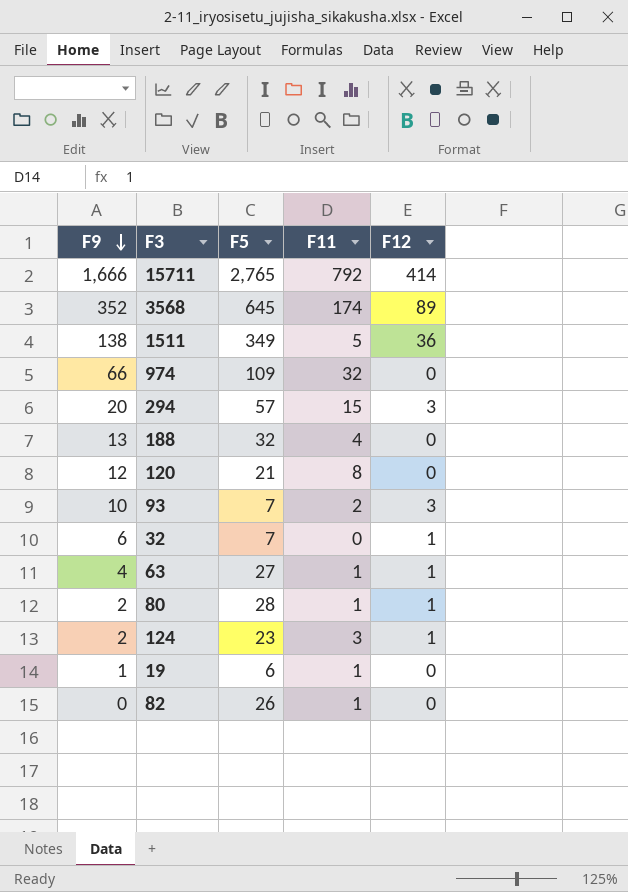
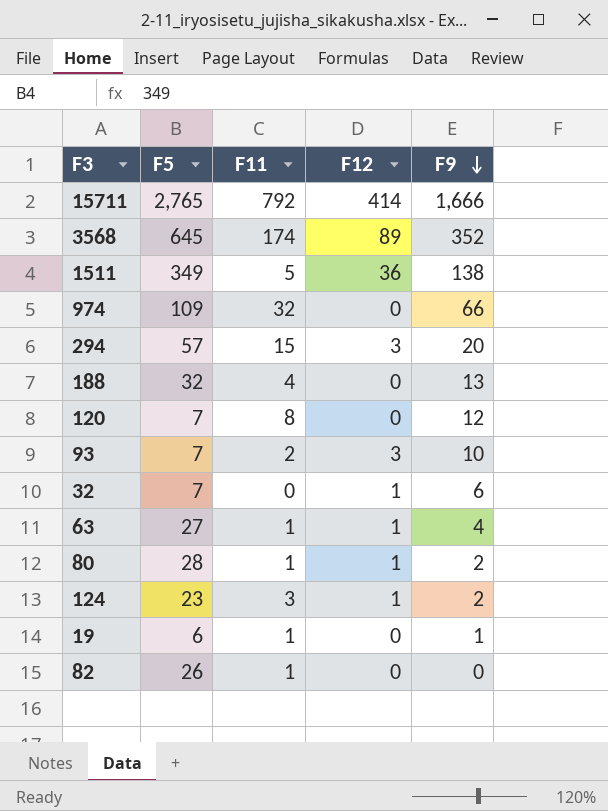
column F9 | position: 1 -> 5
120 | F5: 21 -> 7

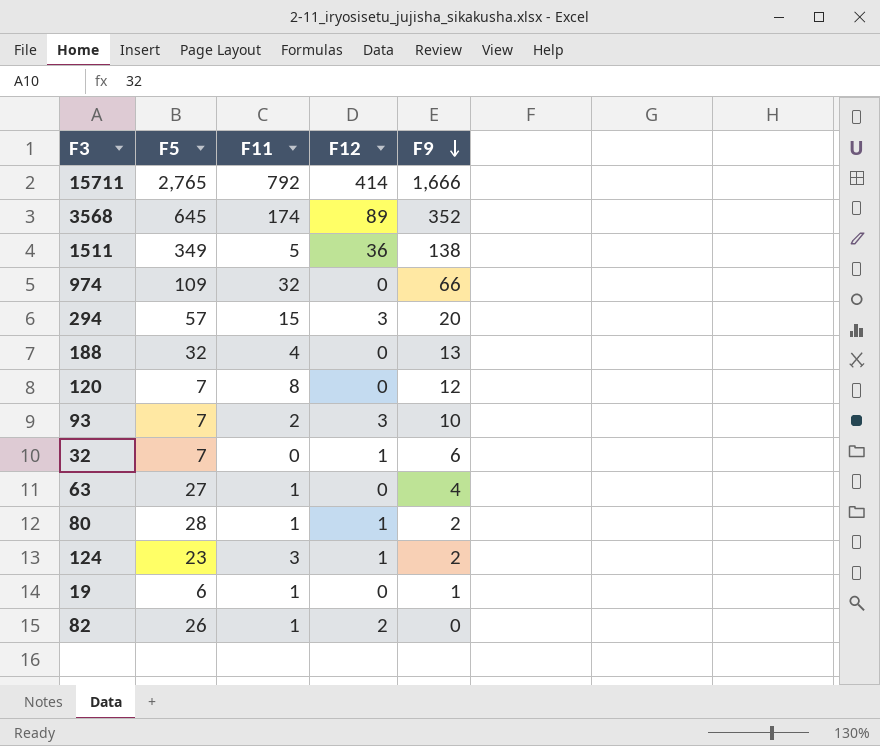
63 | F12: 1 -> 0
82 | F12: 0 -> 2

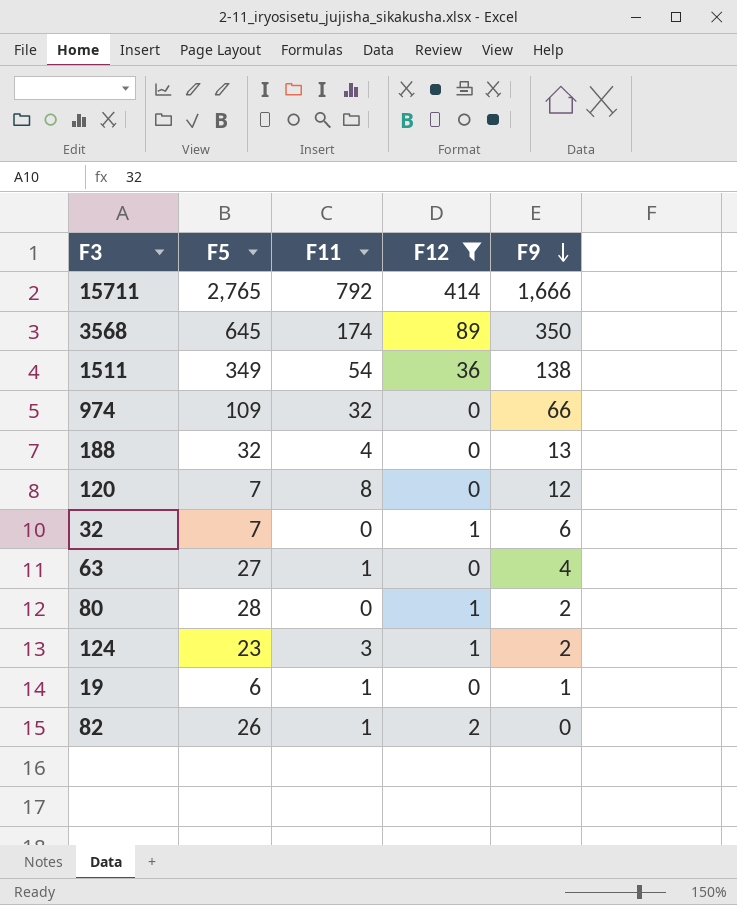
filter: none -> F12 != 3
3568 | F9: 352 -> 350
1511 | F11: 5 -> 54
80 | F11: 1 -> 0

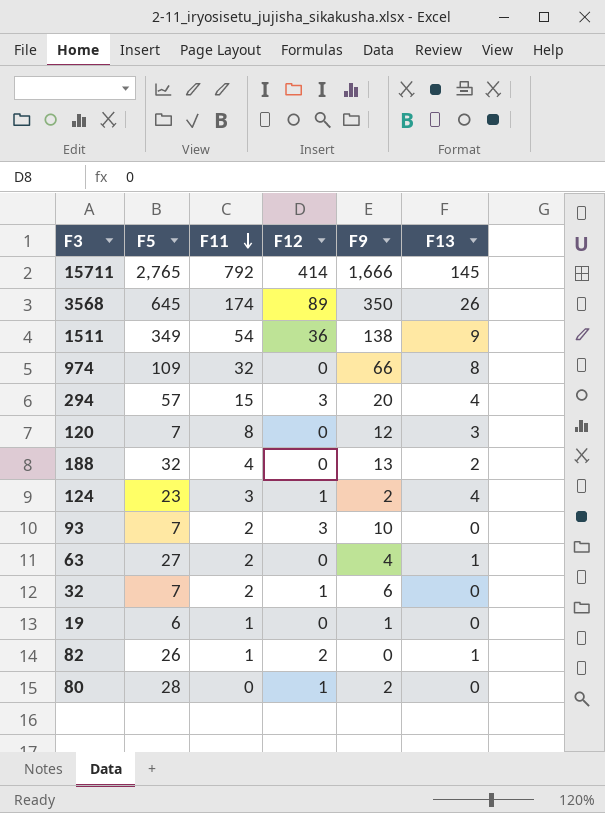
filter: F12 != 3 -> none
row order: F9 descending -> F11 descending
column F13 | position: none -> 6
63 | F11: 1 -> 2
32 | F11: 0 -> 2

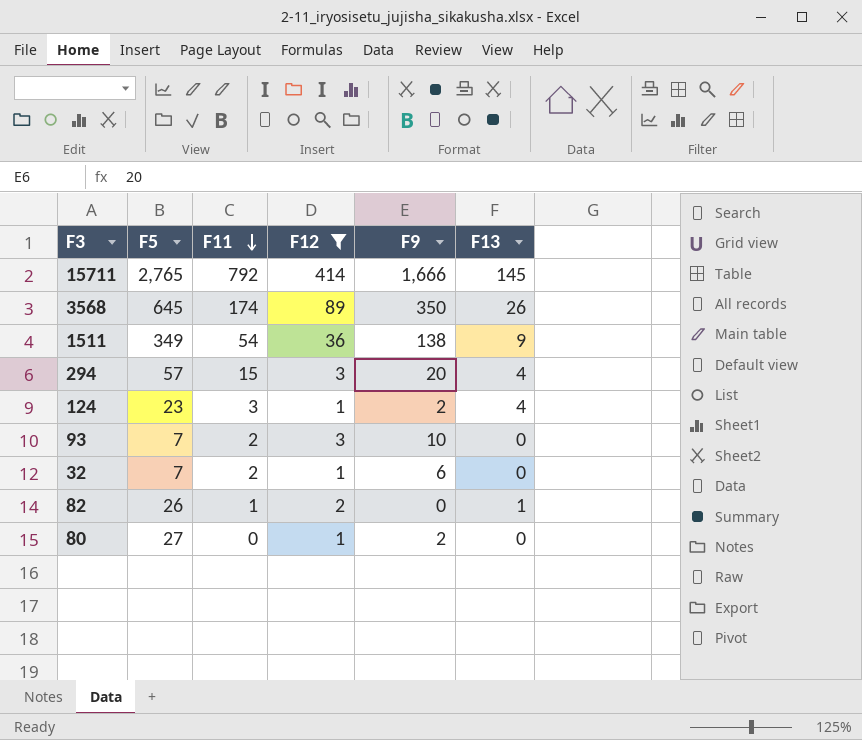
filter: none -> F12 != 0
80 | F5: 28 -> 27

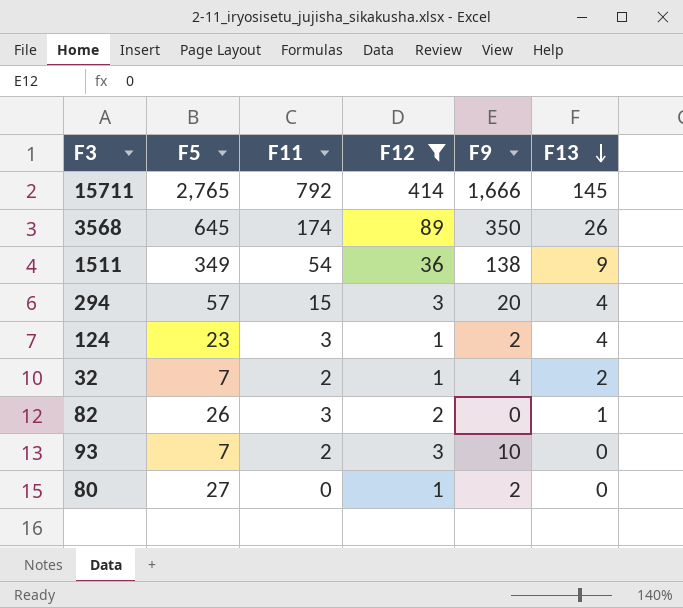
row order: F11 descending -> F13 descending
32 | F9: 6 -> 4
32 | F13: 0 -> 2
82 | F11: 1 -> 3

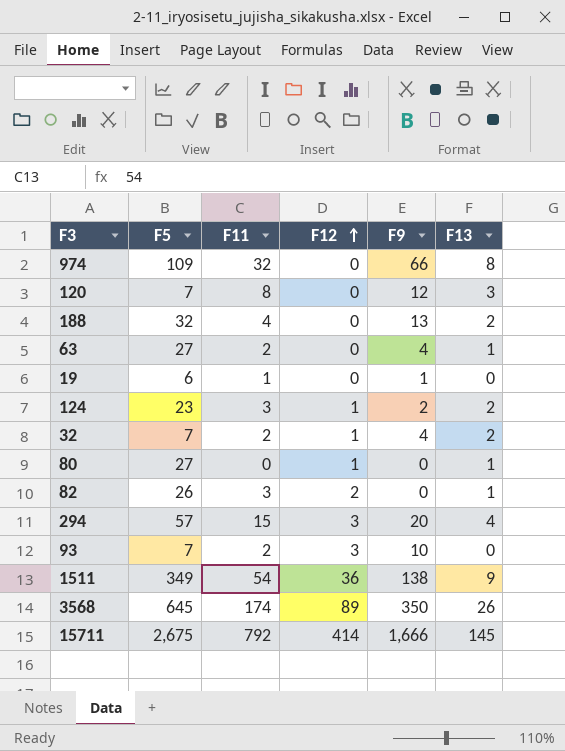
filter: F12 != 0 -> none
row order: F13 descending -> F12 ascending
124 | F13: 4 -> 2
80 | F9: 2 -> 0
80 | F13: 0 -> 1
15711 | F5: 2,765 -> 2,675

